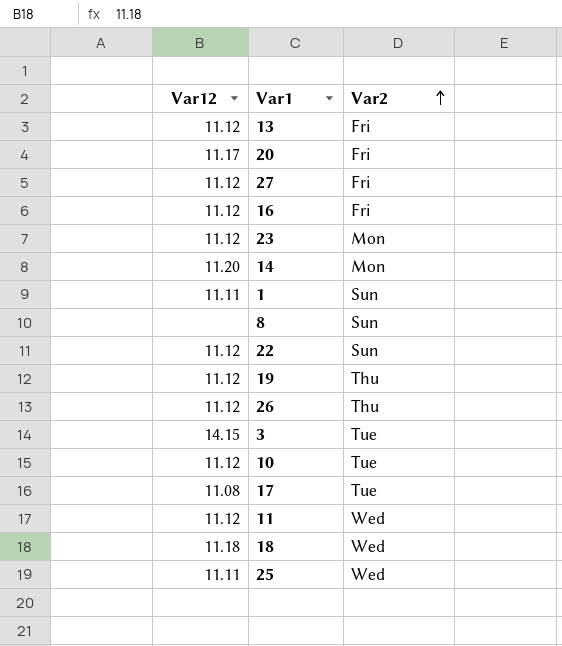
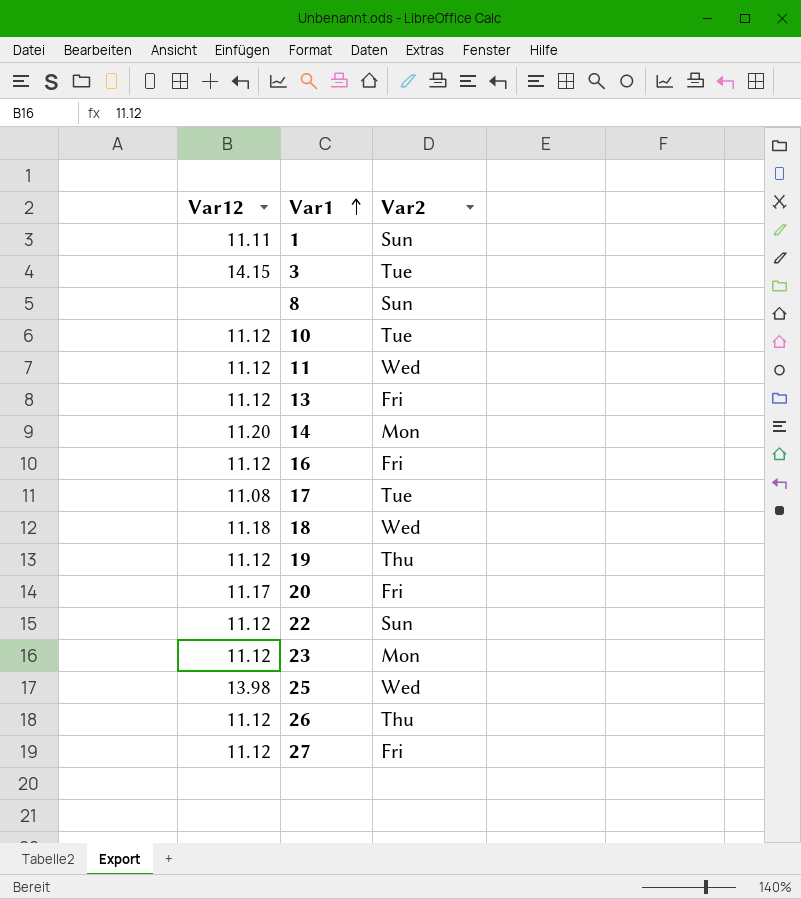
row order: Var2 ascending -> Var1 ascending
25 | Var12: 11.11 -> 13.98

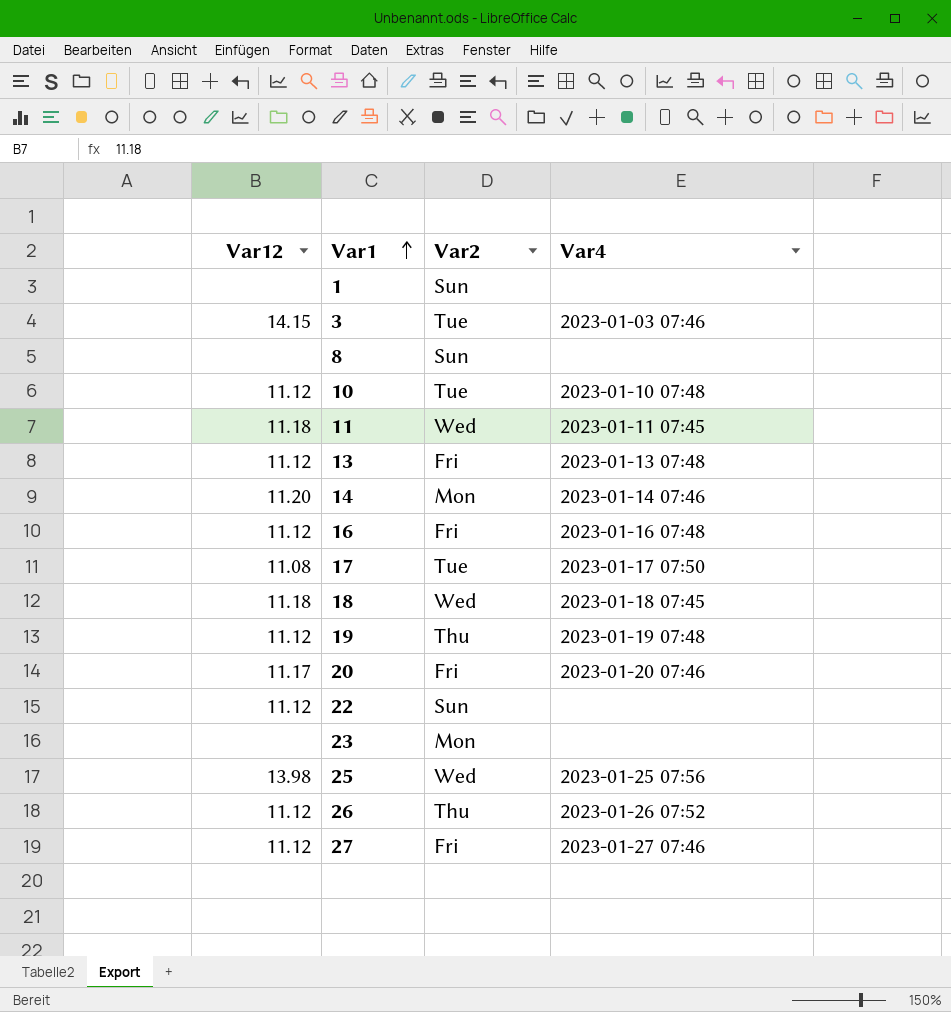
column Var4 | position: none -> 4
1 | Var12: 11.11 -> none
11 | Var12: 11.12 -> 11.18
23 | Var12: 11.12 -> none

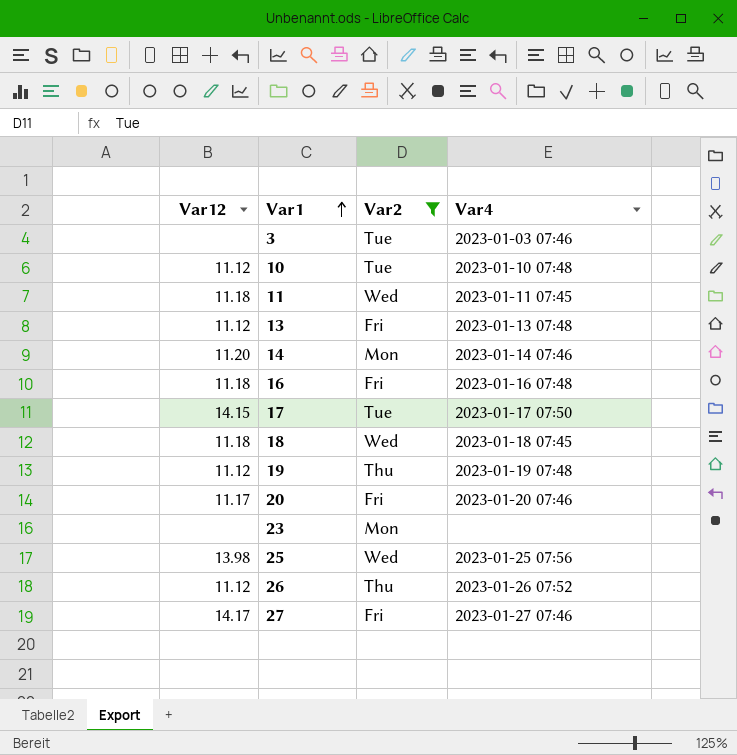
filter: none -> Var2 != Sun
3 | Var12: 14.15 -> none
16 | Var12: 11.12 -> 11.18
17 | Var12: 11.08 -> 14.15
27 | Var12: 11.12 -> 14.17

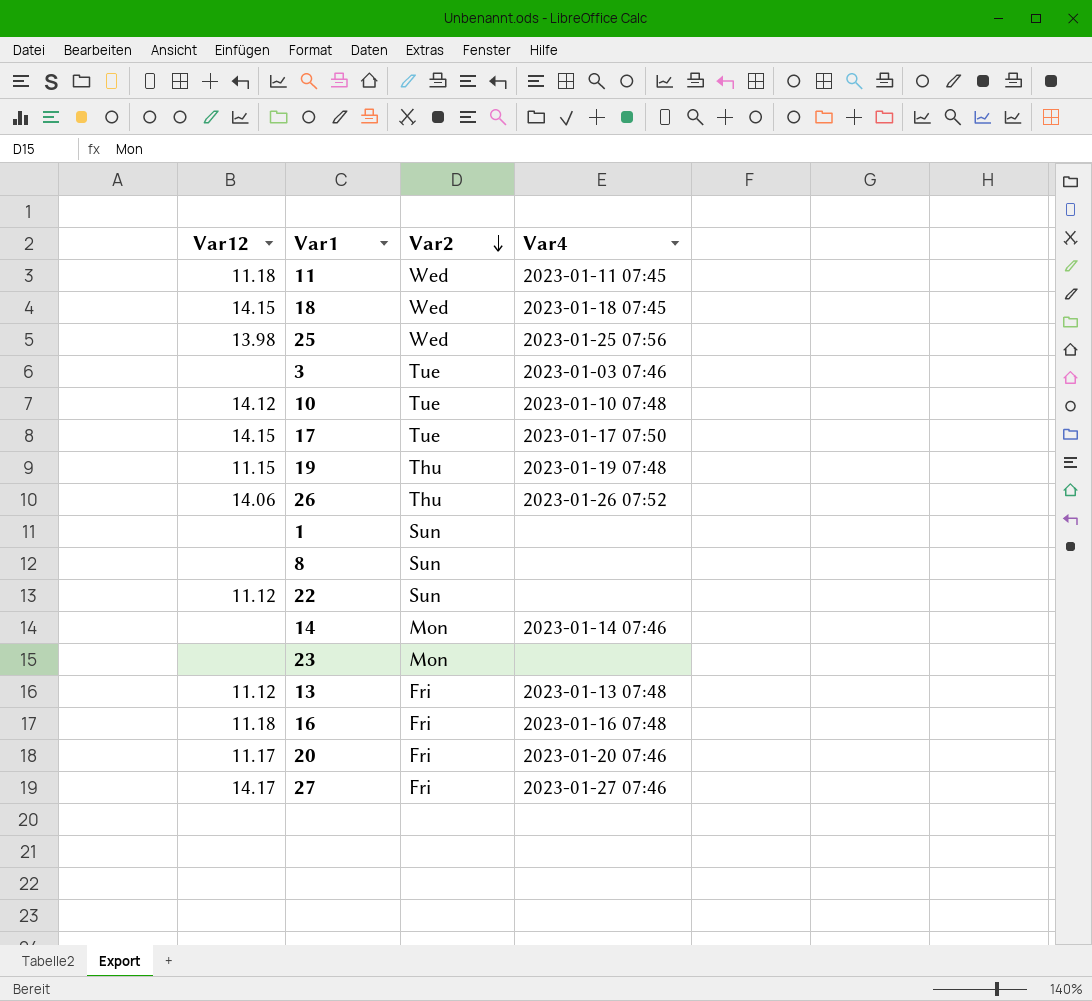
filter: Var2 != Sun -> none
row order: Var1 ascending -> Var2 descending
18 | Var12: 11.18 -> 14.15
10 | Var12: 11.12 -> 14.12
19 | Var12: 11.12 -> 11.15
26 | Var12: 11.12 -> 14.06
14 | Var12: 11.20 -> none

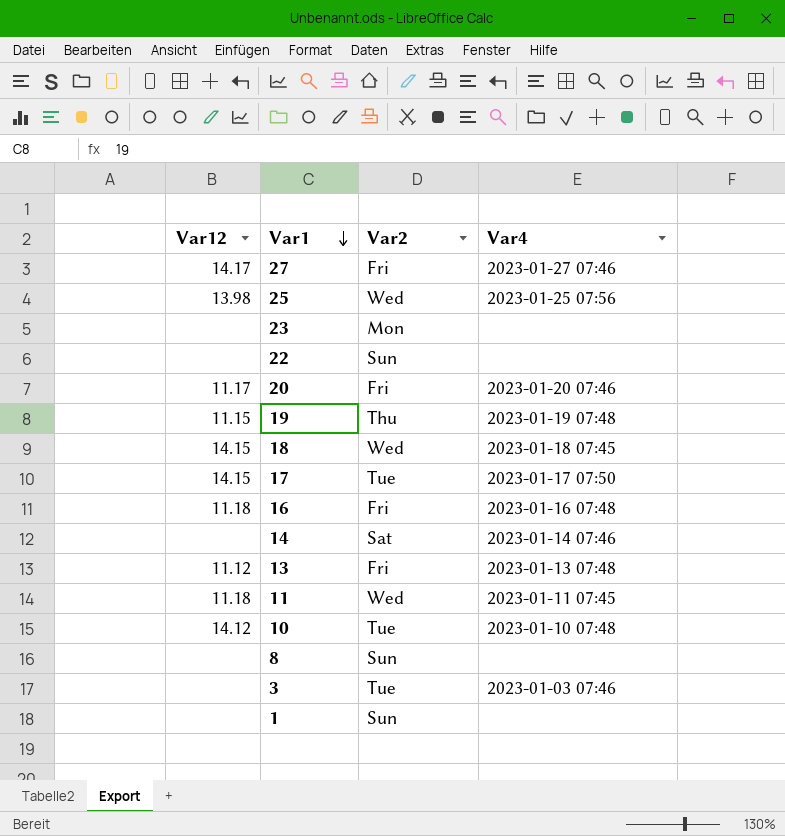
row order: Var2 descending -> Var1 descending
row 26: 14.06 | Thu | 2023-01-26 07:52 -> none
22 | Var12: 11.12 -> none
14 | Var2: Mon -> Sat

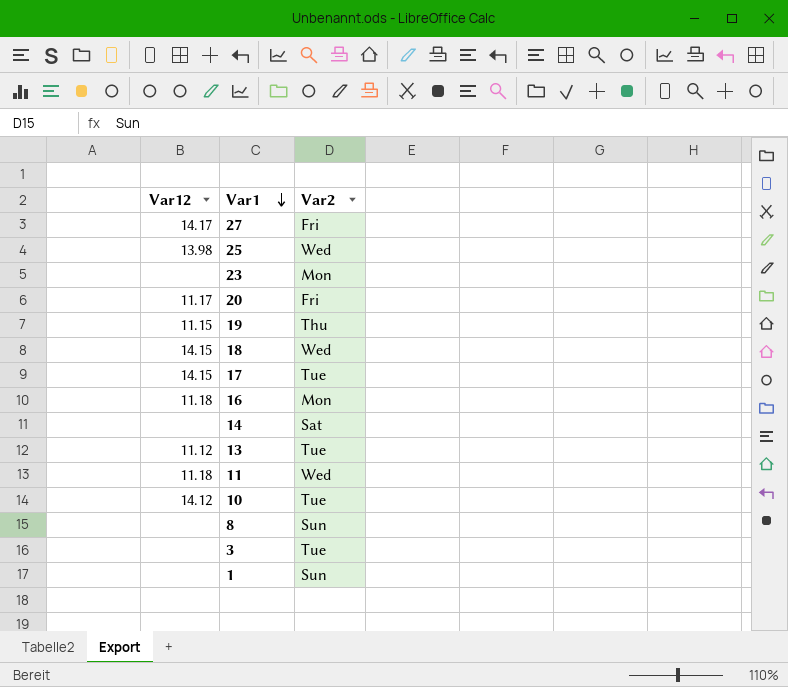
column Var4 | position: 4 -> none
row 22: none | Sun | none -> none
16 | Var2: Fri -> Mon
13 | Var2: Fri -> Tue

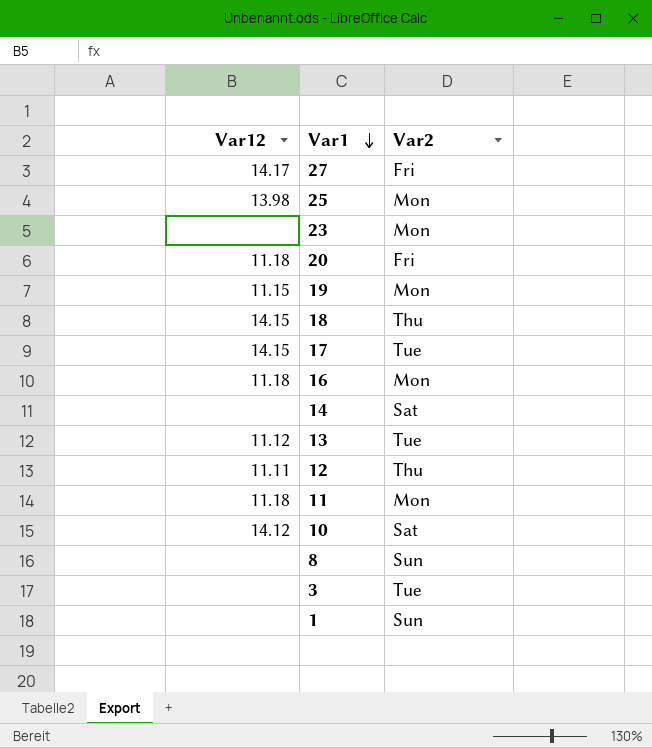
25 | Var2: Wed -> Mon
20 | Var12: 11.17 -> 11.18
19 | Var2: Thu -> Mon
18 | Var2: Wed -> Thu
row 12: none -> 11.11 | Thu
11 | Var2: Wed -> Mon
10 | Var2: Tue -> Sat

